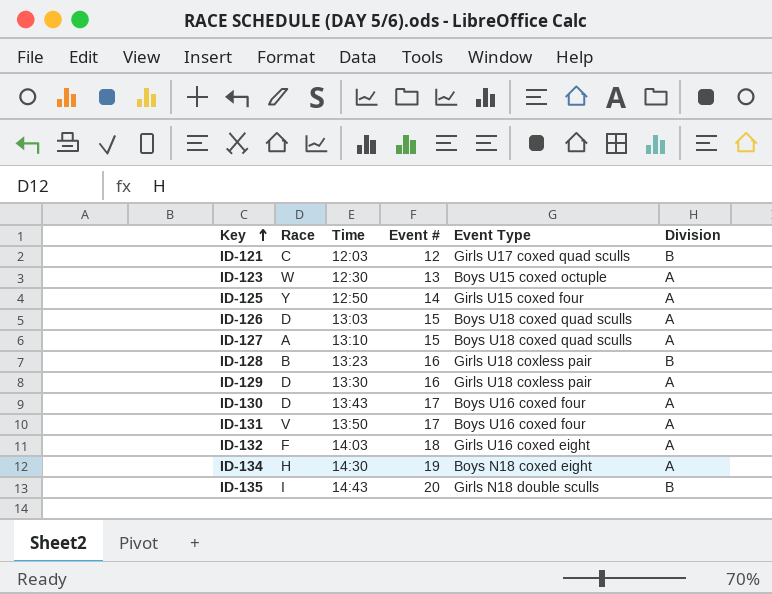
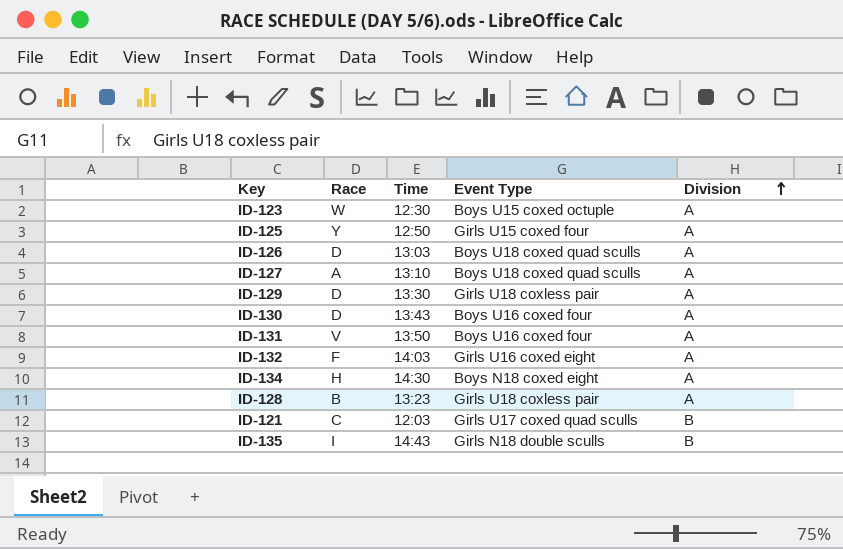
row order: Key ascending -> Division ascending
column Event # | position: 4 -> none
ID-128 | Division: B -> A

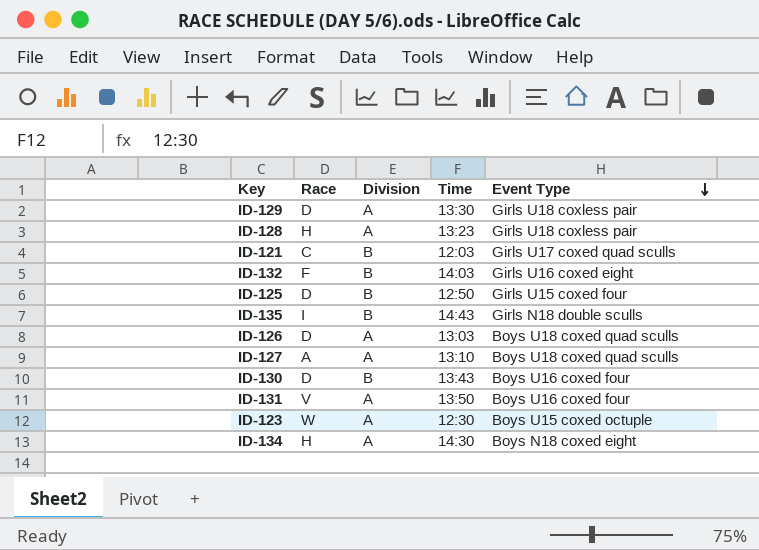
row order: Division ascending -> Event Type descending
column Division | position: 5 -> 3
ID-128 | Race: B -> H
ID-132 | Division: A -> B
ID-125 | Race: Y -> D
ID-125 | Division: A -> B
ID-130 | Division: A -> B

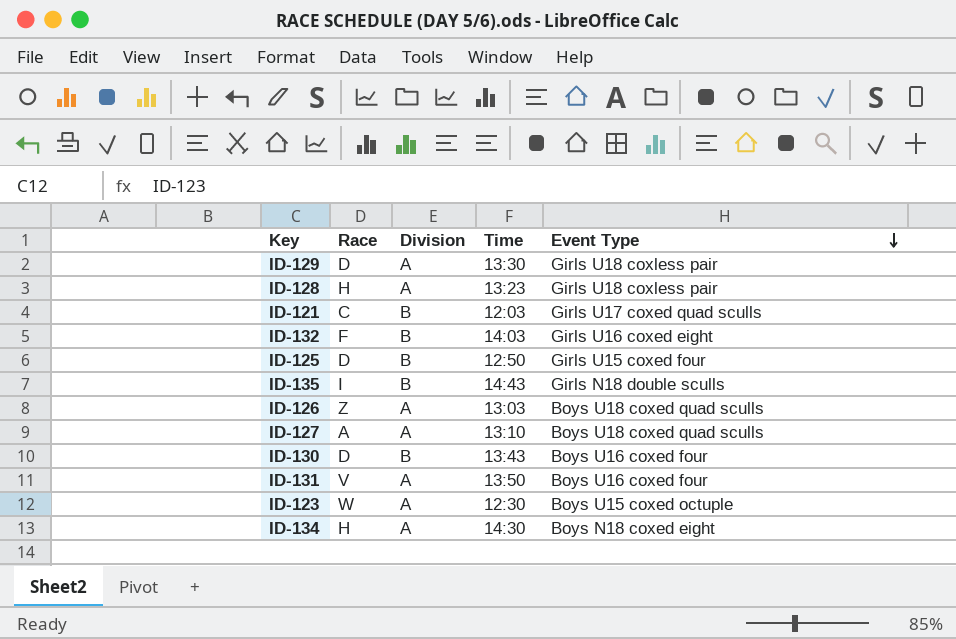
ID-126 | Race: D -> Z

